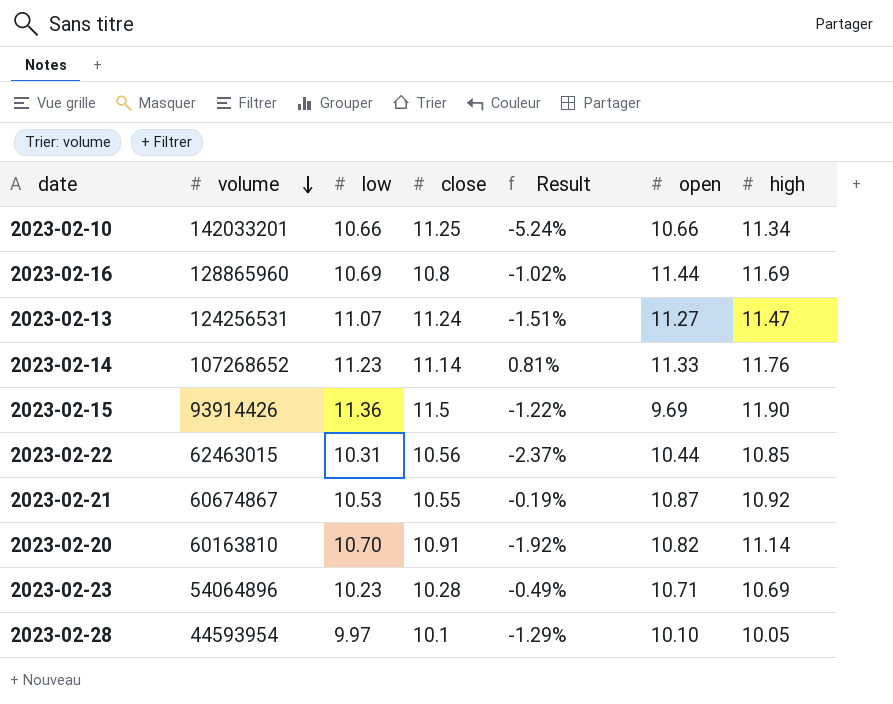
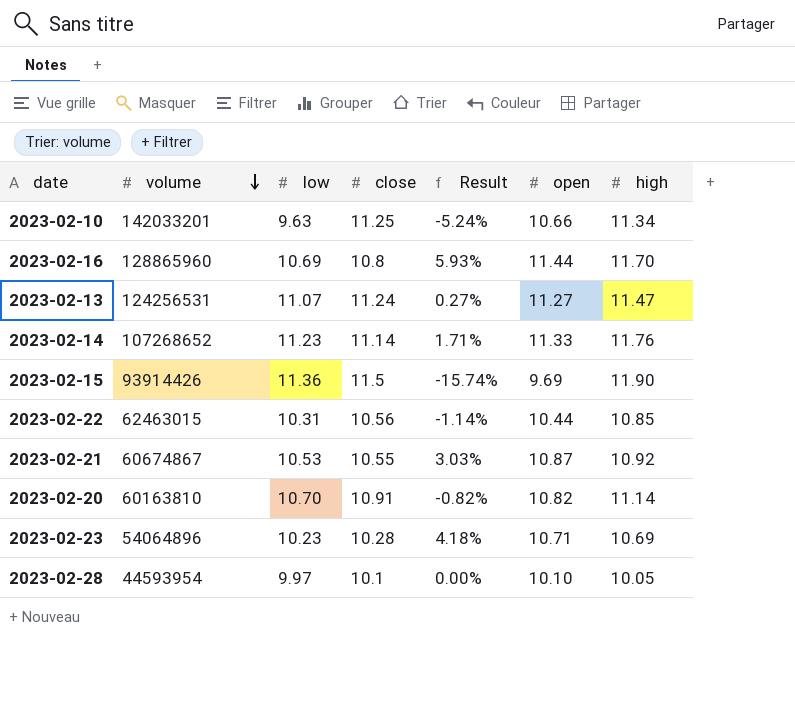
column Result | formula: ([low] - [close]) / [close] -> ([open] - [close]) / [close]
2023-02-10 | low: 10.66 -> 9.63
2023-02-16 | high: 11.69 -> 11.70

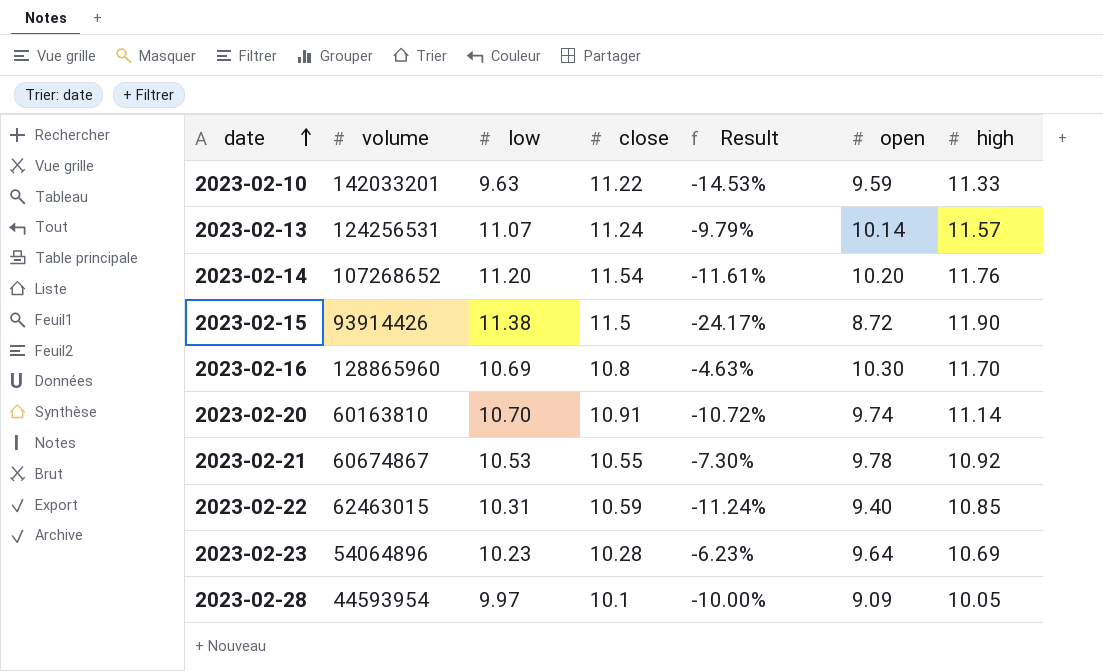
row order: volume descending -> date ascending
2023-02-10 | close: 11.25 -> 11.22
2023-02-10 | Result: -5.24% -> -14.53%
2023-02-10 | open: 10.66 -> 9.59
2023-02-10 | high: 11.34 -> 11.33
2023-02-13 | Result: 0.27% -> -9.79%
2023-02-13 | open: 11.27 -> 10.14
2023-02-13 | high: 11.47 -> 11.57
2023-02-14 | low: 11.23 -> 11.20
2023-02-14 | close: 11.14 -> 11.54
2023-02-14 | Result: 1.71% -> -11.61%
2023-02-14 | open: 11.33 -> 10.20
2023-02-15 | low: 11.36 -> 11.38
2023-02-15 | Result: -15.74% -> -24.17%
2023-02-15 | open: 9.69 -> 8.72
2023-02-16 | Result: 5.93% -> -4.63%
2023-02-16 | open: 11.44 -> 10.30
2023-02-20 | Result: -0.82% -> -10.72%
2023-02-20 | open: 10.82 -> 9.74
2023-02-21 | Result: 3.03% -> -7.30%
2023-02-21 | open: 10.87 -> 9.78
2023-02-22 | close: 10.56 -> 10.59
2023-02-22 | Result: -1.14% -> -11.24%
2023-02-22 | open: 10.44 -> 9.40
2023-02-23 | Result: 4.18% -> -6.23%
2023-02-23 | open: 10.71 -> 9.64
2023-02-28 | Result: 0.00% -> -10.00%
2023-02-28 | open: 10.10 -> 9.09

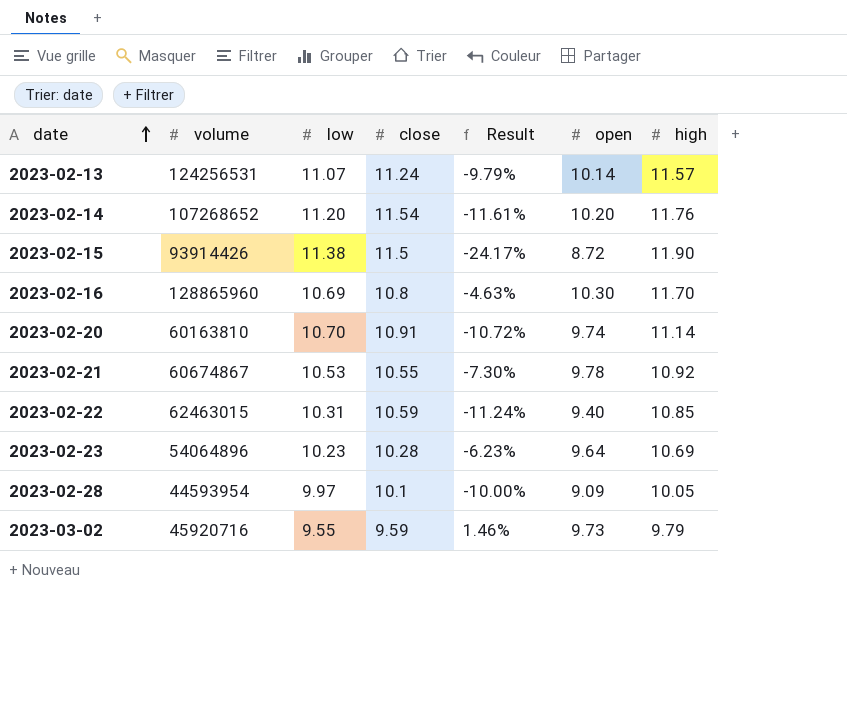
row 2023-02-10: 142033201 | 9.63 | 11.22 | -14.53% | 9.59 | 11.33 -> none
row 2023-03-02: none -> 45920716 | 9.55 | 9.59 | 1.46% | 9.73 | 9.79

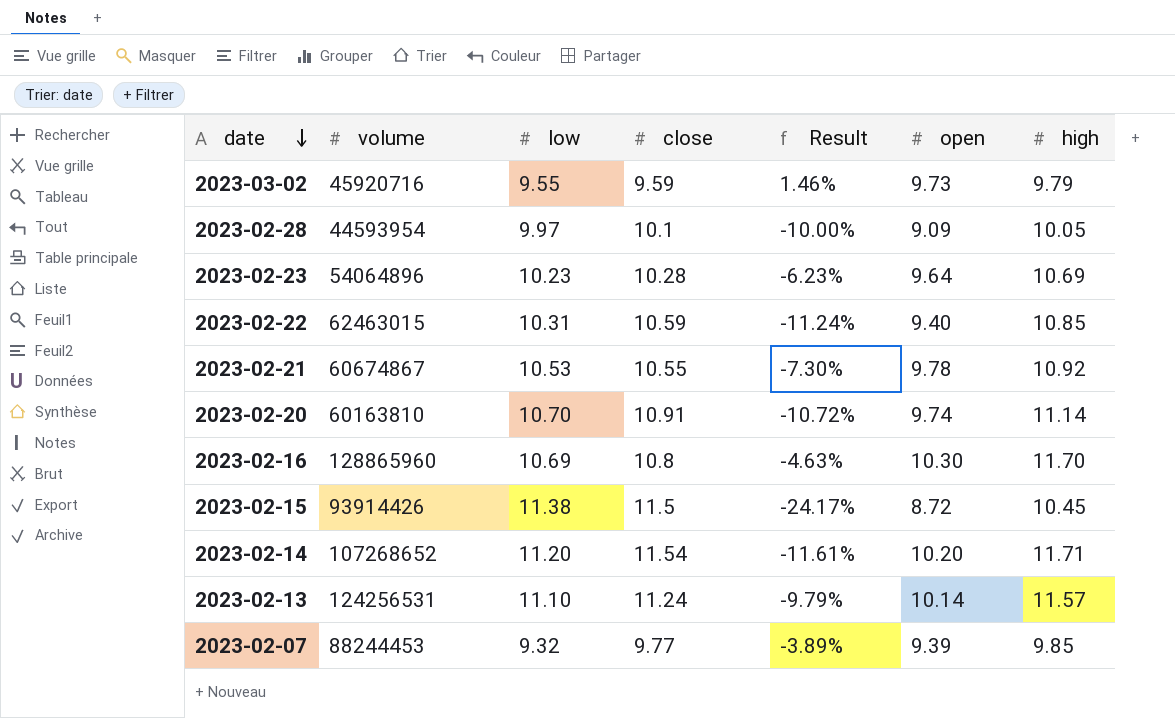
row order: date ascending -> date descending
2023-02-15 | high: 11.90 -> 10.45
2023-02-14 | high: 11.76 -> 11.71
2023-02-13 | low: 11.07 -> 11.10
row 2023-02-07: none -> 88244453 | 9.32 | 9.77 | -3.89% | 9.39 | 9.85

